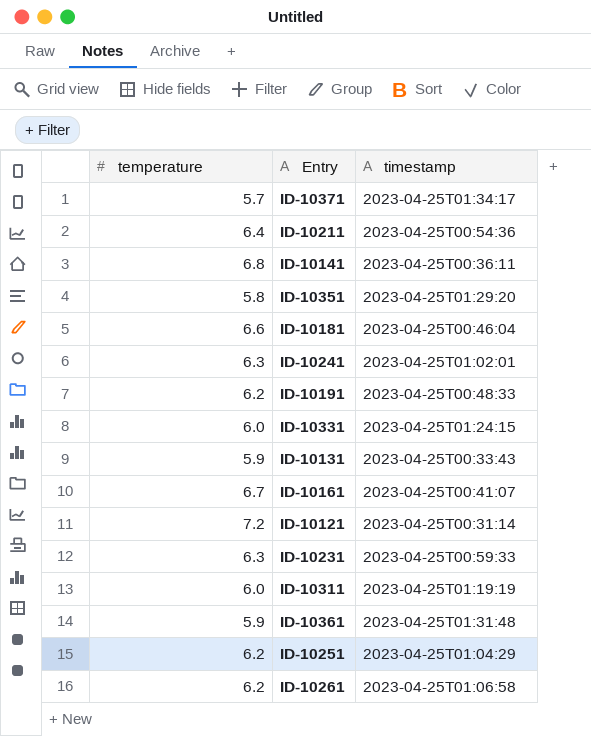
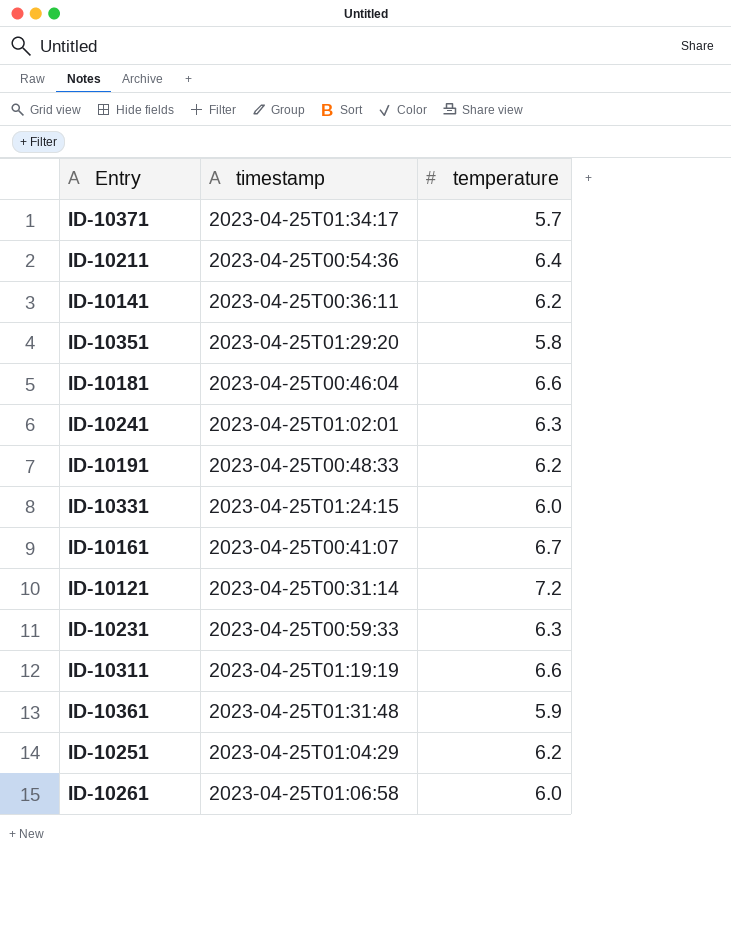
column temperature | position: 1 -> 3
row ID-10131: 5.9 | 2023-04-25T00:33:43 -> none
ID-10141 | temperature: 6.8 -> 6.2
ID-10311 | temperature: 6.0 -> 6.6
ID-10261 | temperature: 6.2 -> 6.0

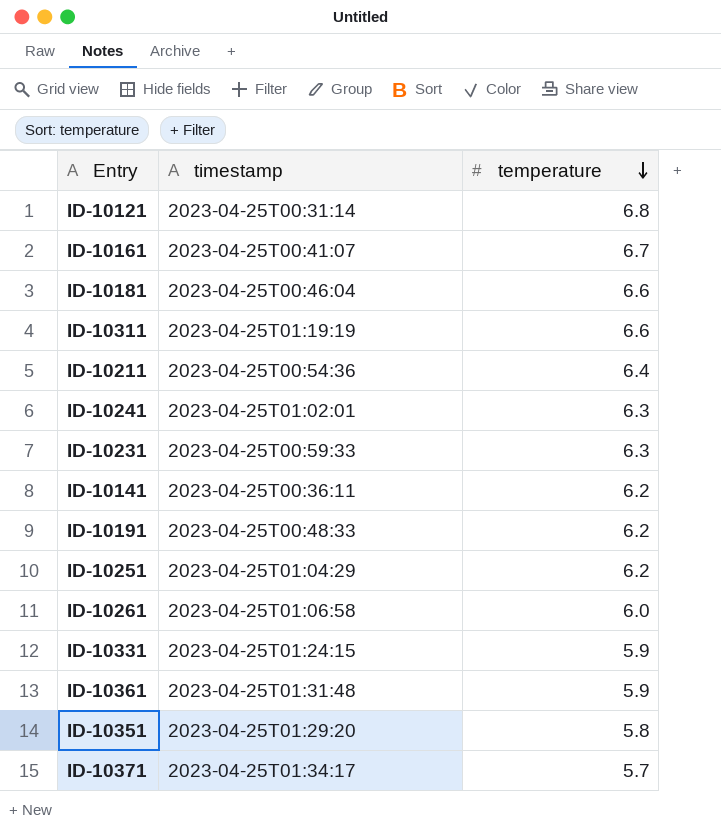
row order: none -> temperature descending
ID-10121 | temperature: 7.2 -> 6.8
ID-10331 | temperature: 6.0 -> 5.9

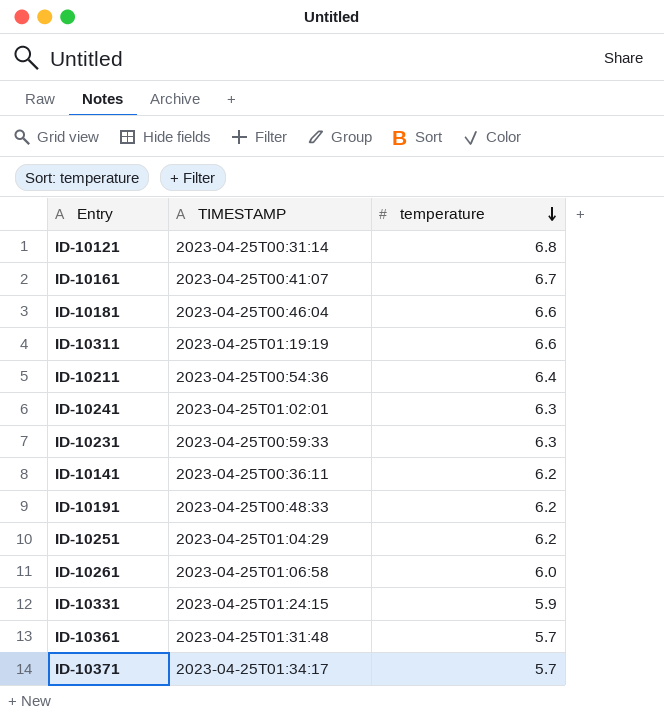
column name: timestamp -> TIMESTAMP
row ID-10351: 2023-04-25T01:29:20 | 5.8 -> none
ID-10361 | temperature: 5.9 -> 5.7

